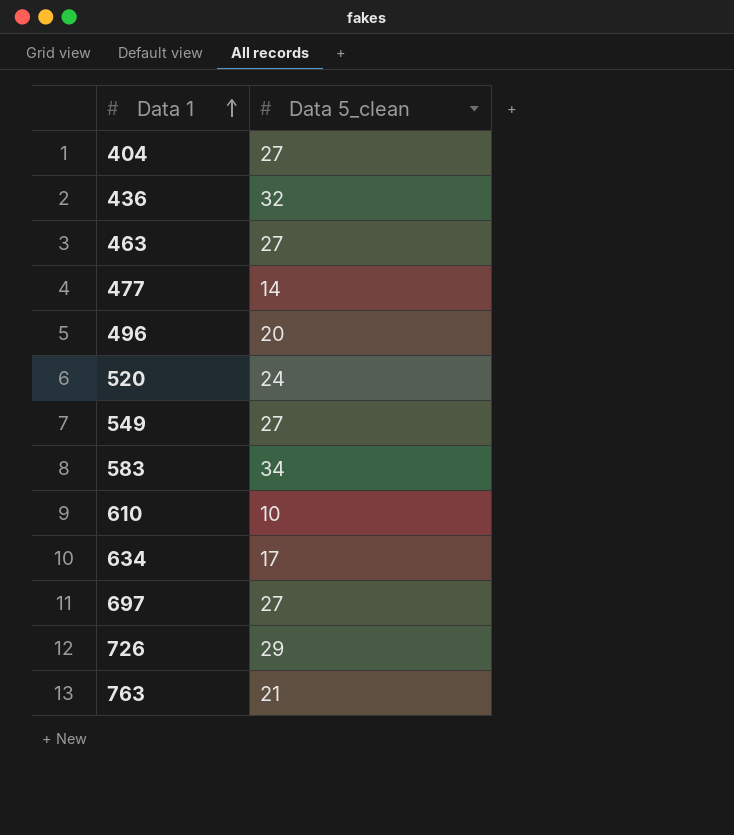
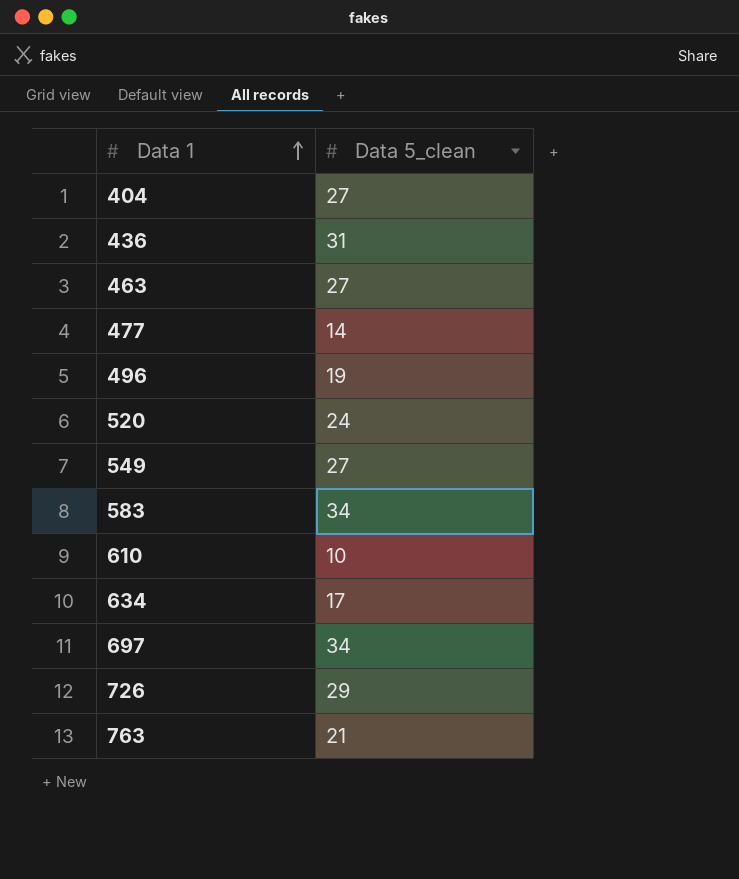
436 | Data 5_clean: 32 -> 31
496 | Data 5_clean: 20 -> 19
697 | Data 5_clean: 27 -> 34

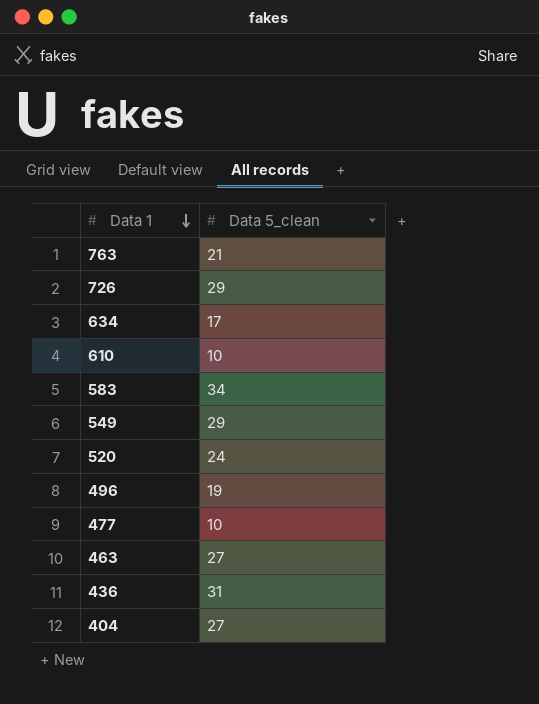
row order: Data 1 ascending -> Data 1 descending
row 697: 34 -> none
549 | Data 5_clean: 27 -> 29
477 | Data 5_clean: 14 -> 10

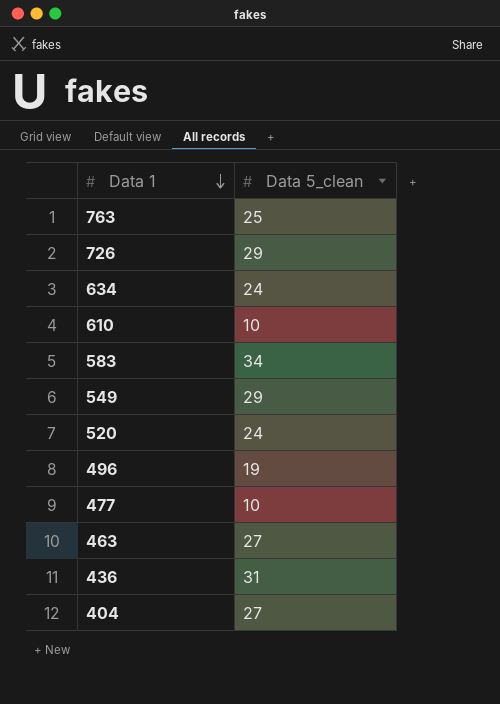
763 | Data 5_clean: 21 -> 25
634 | Data 5_clean: 17 -> 24

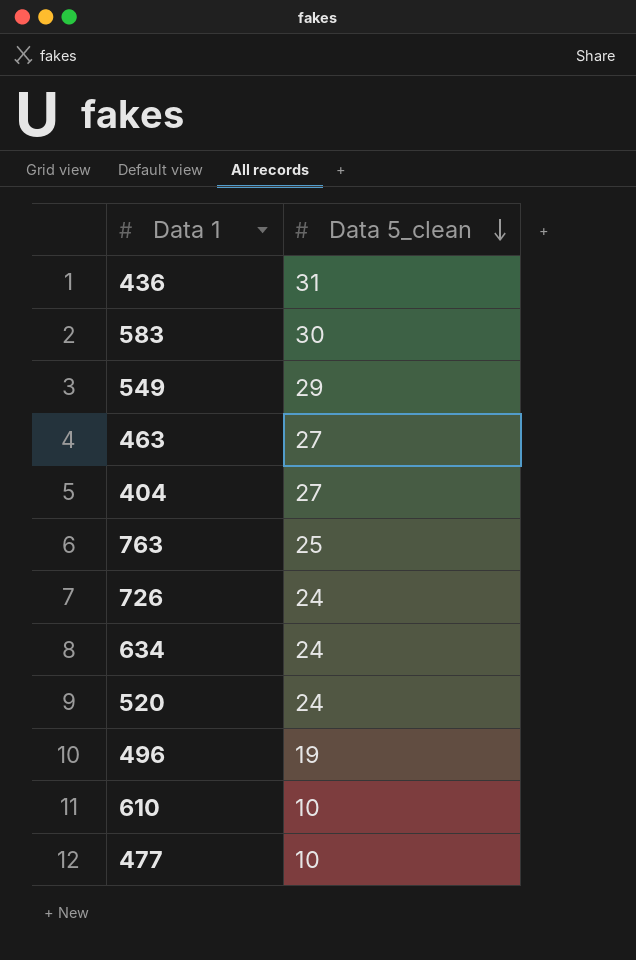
row order: Data 1 descending -> Data 5_clean descending
583 | Data 5_clean: 34 -> 30
726 | Data 5_clean: 29 -> 24

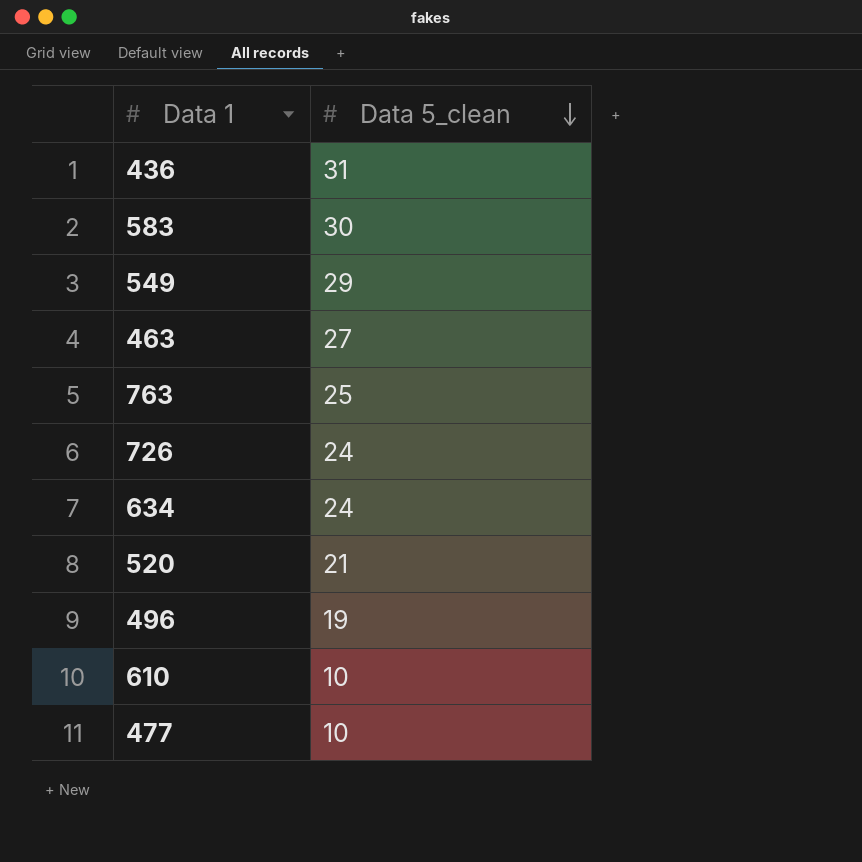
row 404: 27 -> none
520 | Data 5_clean: 24 -> 21

